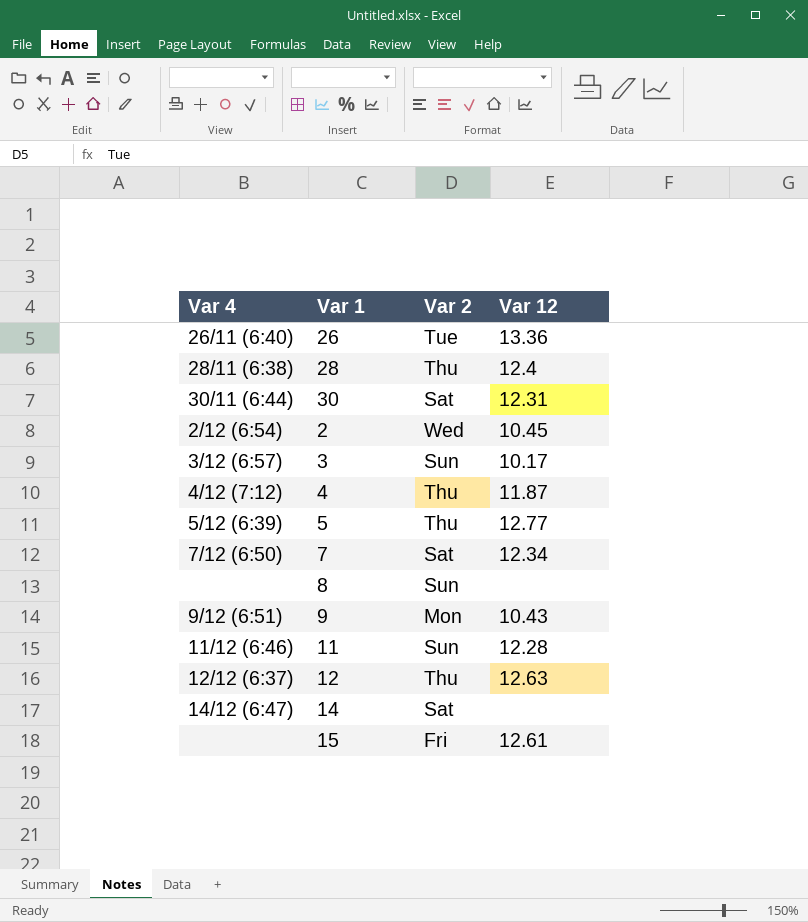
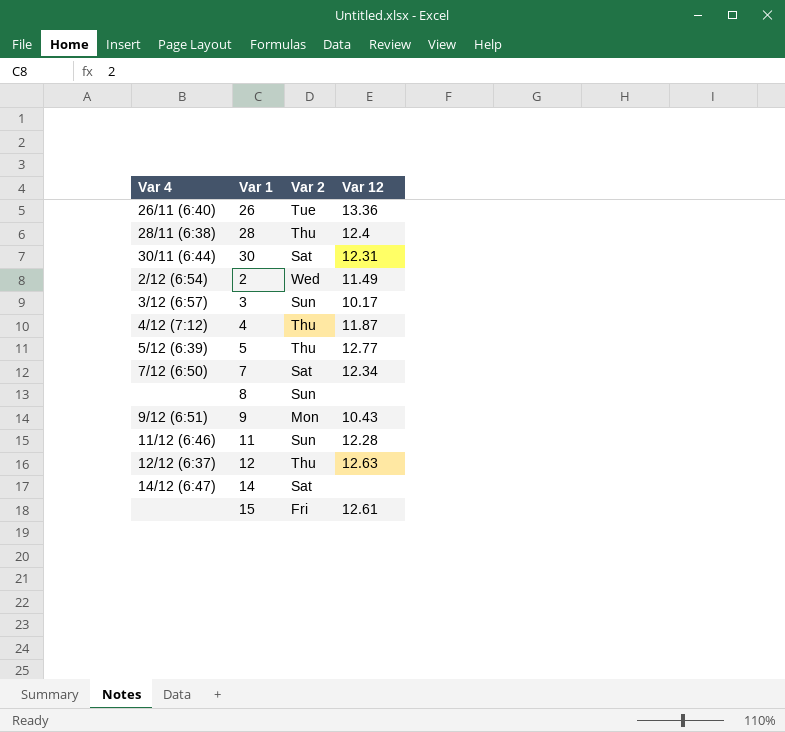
2 | Var 12: 10.45 -> 11.49

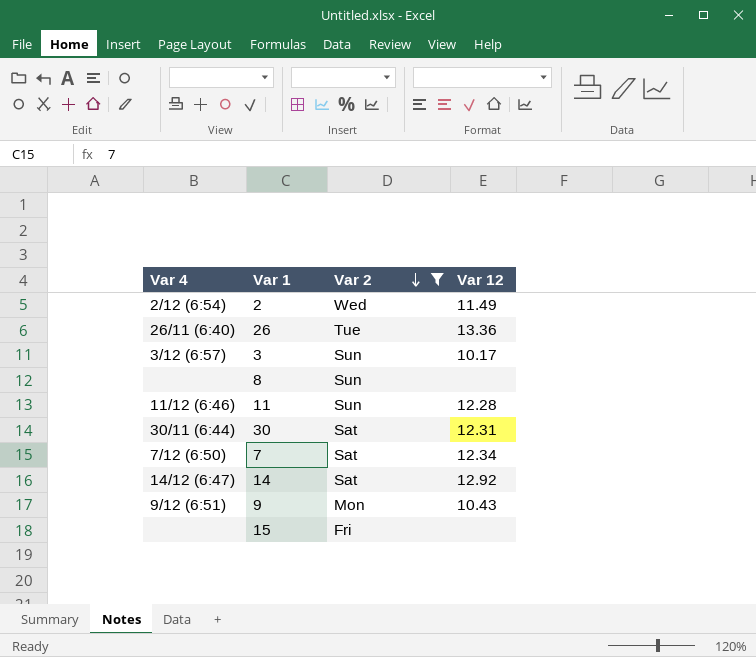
filter: none -> Var 2 != Thu
row order: none -> Var 2 descending
14 | Var 12: none -> 12.92
15 | Var 12: 12.61 -> none

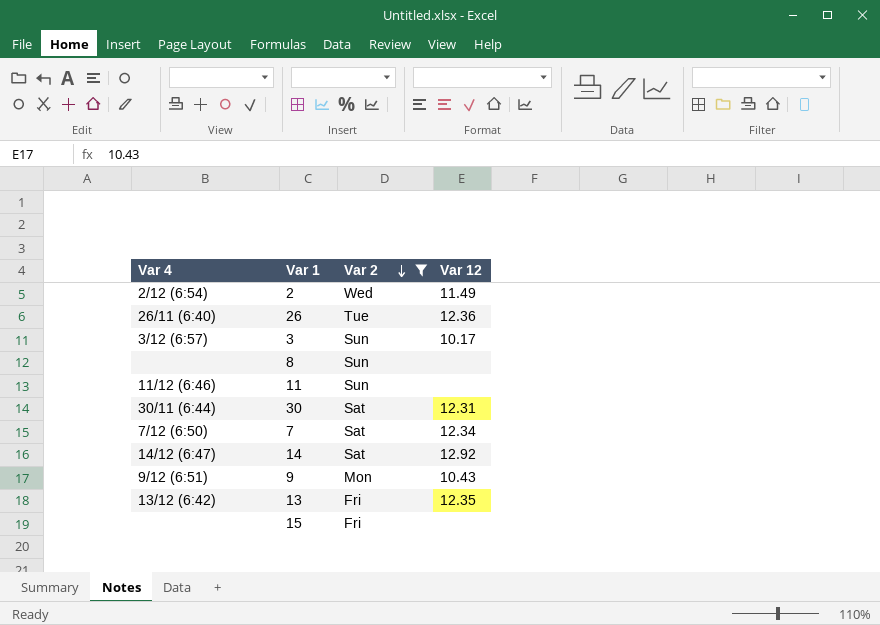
26 | Var 12: 13.36 -> 12.36
11 | Var 12: 12.28 -> none
row 13: none -> 13/12 (6:42) | Fri | 12.35

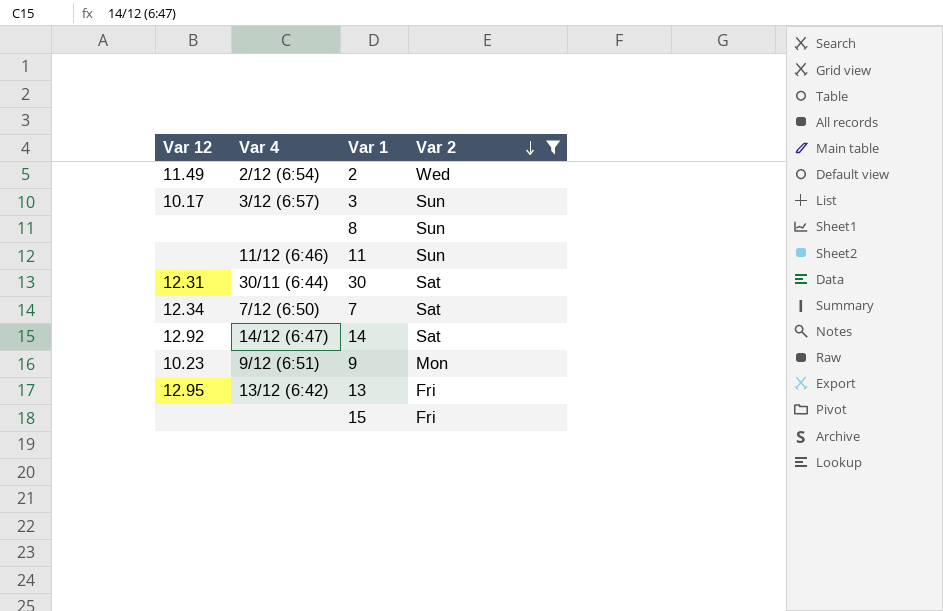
column Var 12 | position: 4 -> 1
row 26: 26/11 (6:40) | Tue | 12.36 -> none
9 | Var 12: 10.43 -> 10.23
13 | Var 12: 12.35 -> 12.95

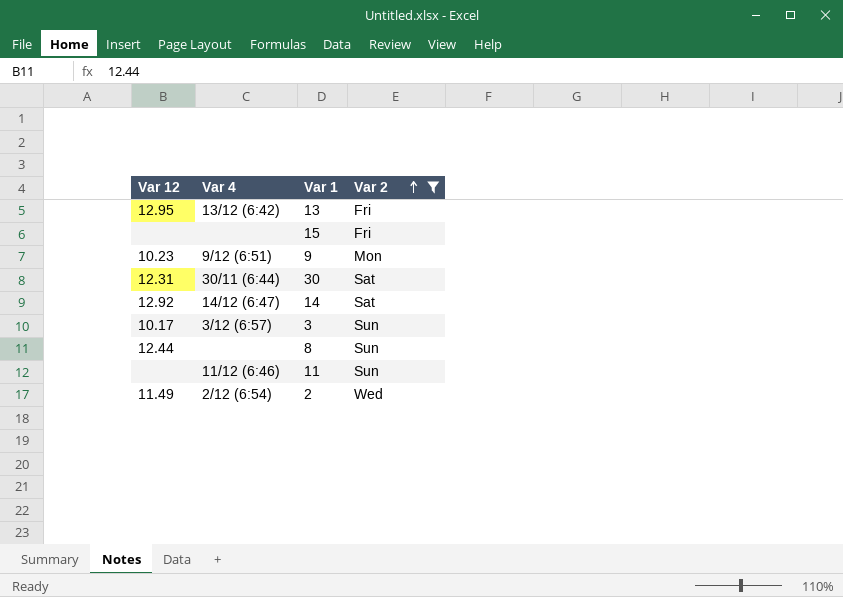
row order: Var 2 descending -> Var 2 ascending
row 7: 12.34 | 7/12 (6:50) | Sat -> none
8 | Var 12: none -> 12.44

